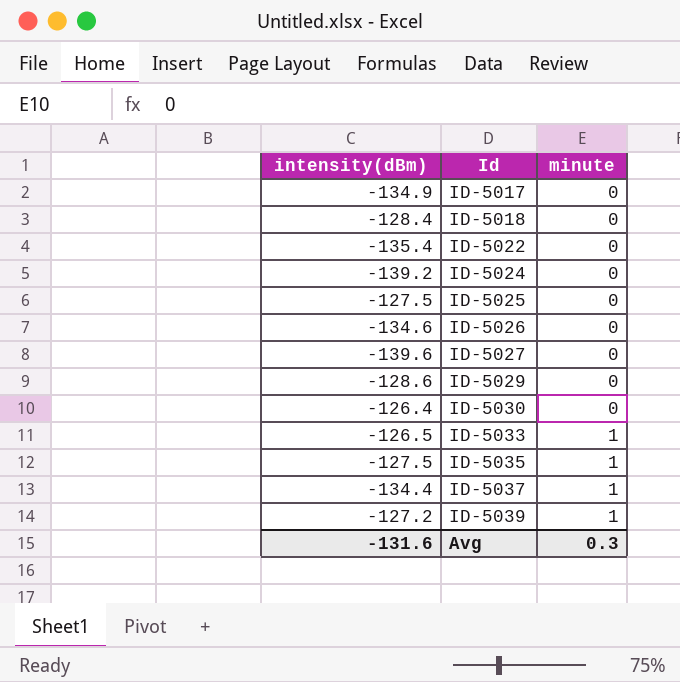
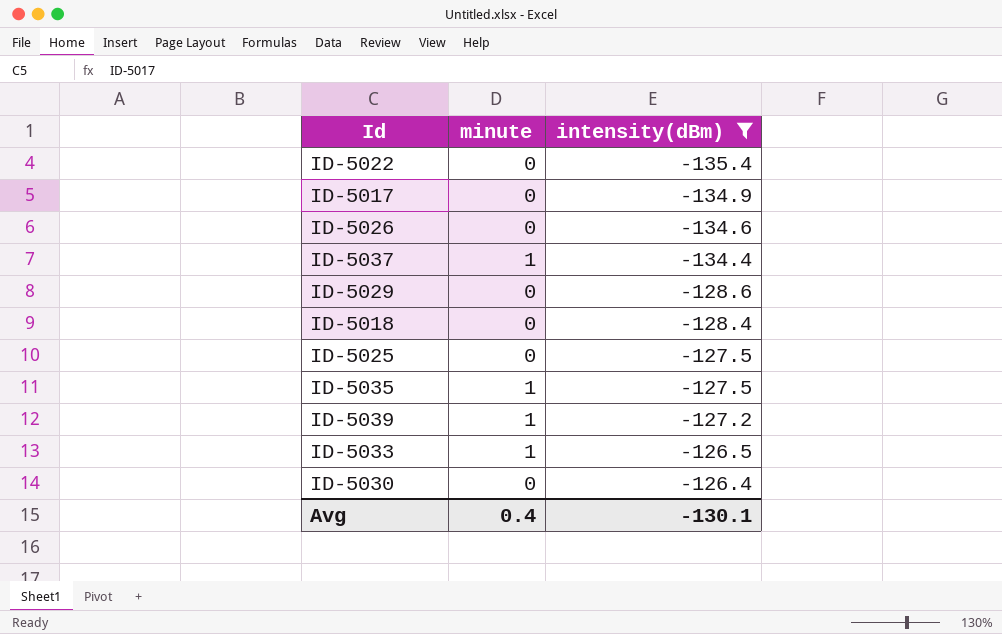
filter: none -> intensity(dBm) >= -135.4
row order: Id ascending -> intensity(dBm) ascending
column intensity(dBm) | position: 1 -> 3
Avg | minute: 0.3 -> 0.4
Avg | intensity(dBm): -131.6 -> -130.1

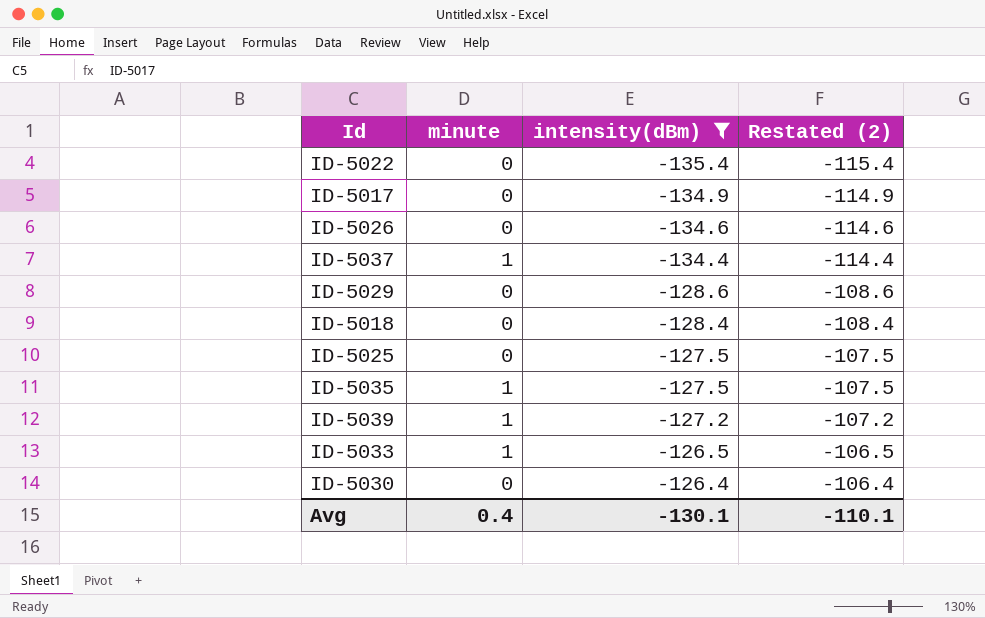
column Restated (2) | formula: none -> [intensity(dBm)] + 20

